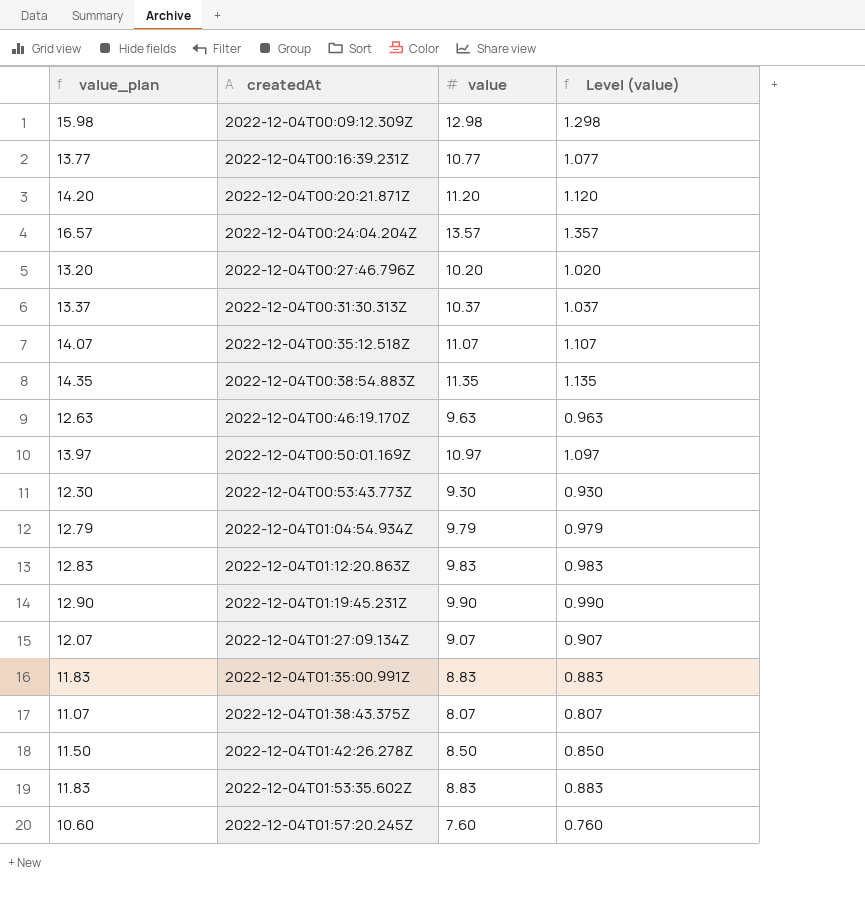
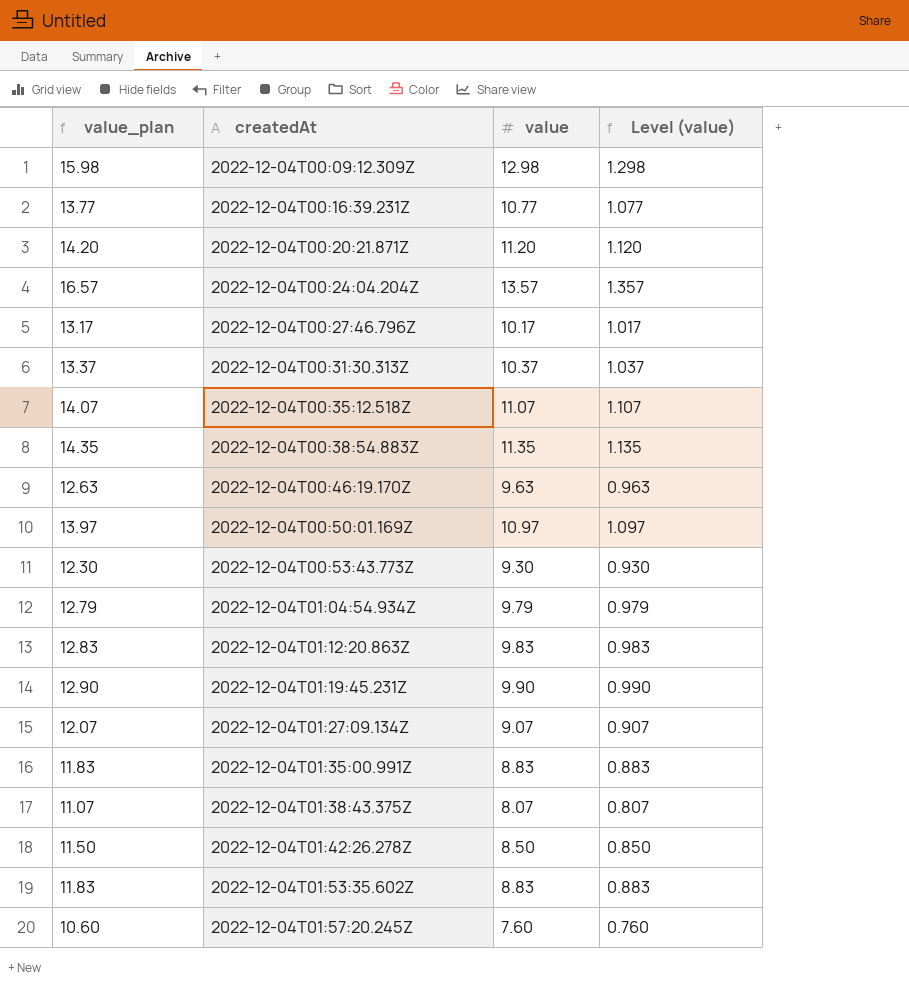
2022-12-04T00:27:46.796Z | value_plan: 13.20 -> 13.17
2022-12-04T00:27:46.796Z | value: 10.20 -> 10.17
2022-12-04T00:27:46.796Z | Level (value): 1.020 -> 1.017

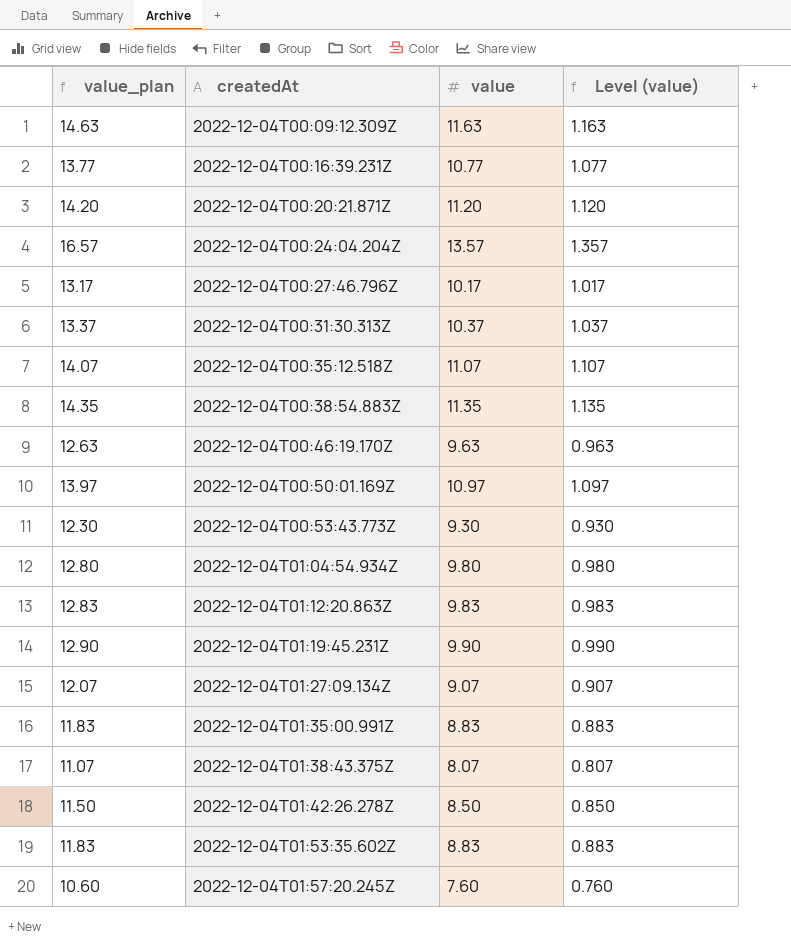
2022-12-04T00:09:12.309Z | value_plan: 15.98 -> 14.63
2022-12-04T00:09:12.309Z | value: 12.98 -> 11.63
2022-12-04T00:09:12.309Z | Level (value): 1.298 -> 1.163
2022-12-04T01:04:54.934Z | value_plan: 12.79 -> 12.80
2022-12-04T01:04:54.934Z | value: 9.79 -> 9.80
2022-12-04T01:04:54.934Z | Level (value): 0.979 -> 0.980

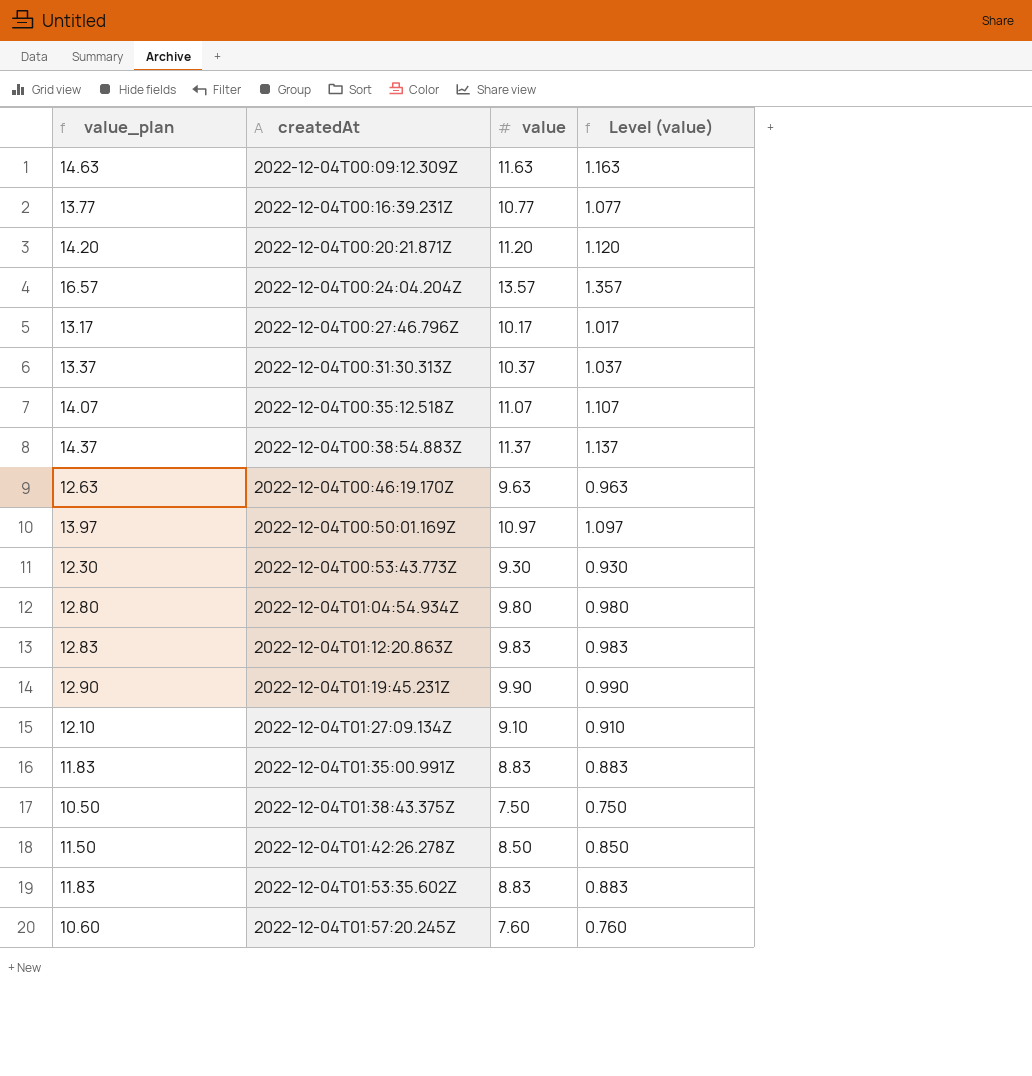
2022-12-04T00:38:54.883Z | value_plan: 14.35 -> 14.37
2022-12-04T00:38:54.883Z | value: 11.35 -> 11.37
2022-12-04T00:38:54.883Z | Level (value): 1.135 -> 1.137
2022-12-04T01:27:09.134Z | value_plan: 12.07 -> 12.10
2022-12-04T01:27:09.134Z | value: 9.07 -> 9.10
2022-12-04T01:27:09.134Z | Level (value): 0.907 -> 0.910
2022-12-04T01:38:43.375Z | value_plan: 11.07 -> 10.50
2022-12-04T01:38:43.375Z | value: 8.07 -> 7.50
2022-12-04T01:38:43.375Z | Level (value): 0.807 -> 0.750

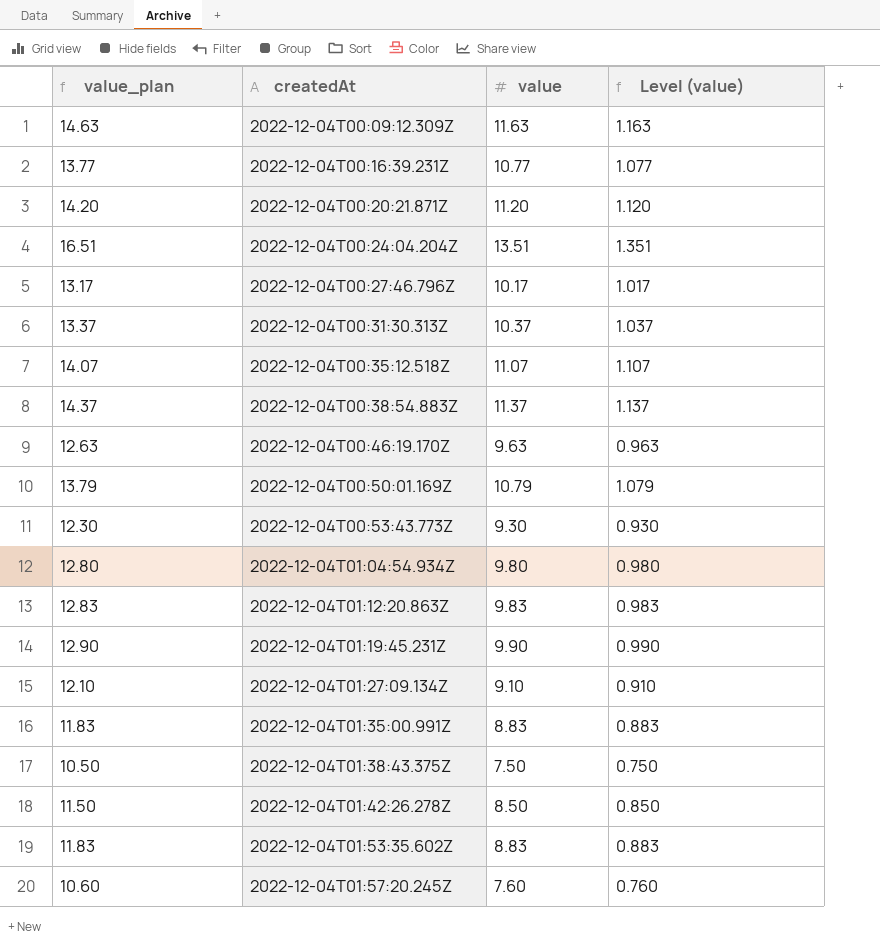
2022-12-04T00:24:04.204Z | value_plan: 16.57 -> 16.51
2022-12-04T00:24:04.204Z | value: 13.57 -> 13.51
2022-12-04T00:24:04.204Z | Level (value): 1.357 -> 1.351
2022-12-04T00:50:01.169Z | value_plan: 13.97 -> 13.79
2022-12-04T00:50:01.169Z | value: 10.97 -> 10.79
2022-12-04T00:50:01.169Z | Level (value): 1.097 -> 1.079

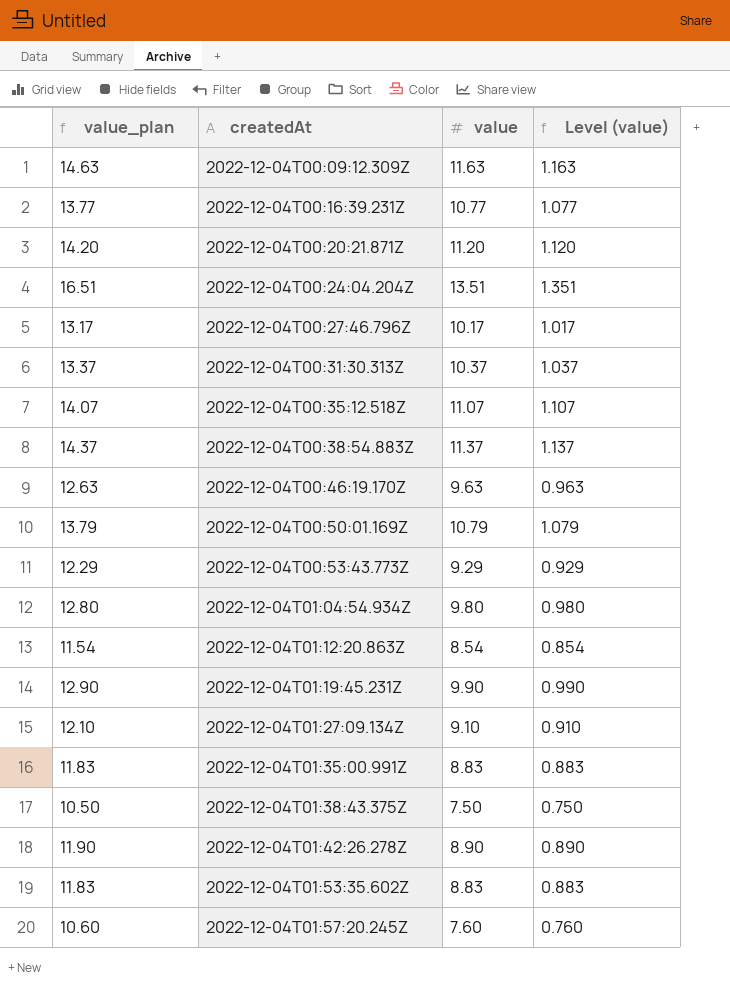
2022-12-04T00:53:43.773Z | value_plan: 12.30 -> 12.29
2022-12-04T00:53:43.773Z | value: 9.30 -> 9.29
2022-12-04T00:53:43.773Z | Level (value): 0.930 -> 0.929
2022-12-04T01:12:20.863Z | value_plan: 12.83 -> 11.54
2022-12-04T01:12:20.863Z | value: 9.83 -> 8.54
2022-12-04T01:12:20.863Z | Level (value): 0.983 -> 0.854
2022-12-04T01:42:26.278Z | value_plan: 11.50 -> 11.90
2022-12-04T01:42:26.278Z | value: 8.50 -> 8.90
2022-12-04T01:42:26.278Z | Level (value): 0.850 -> 0.890

